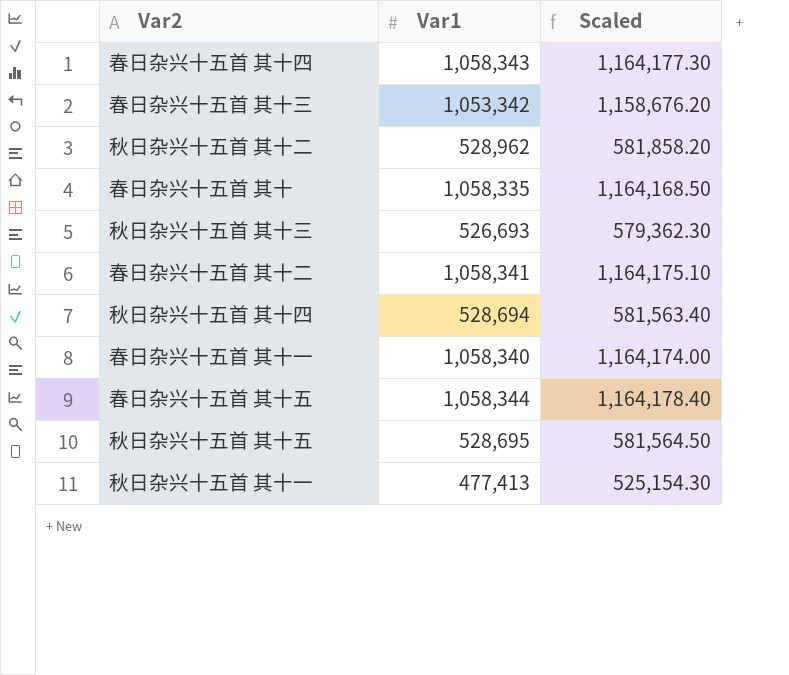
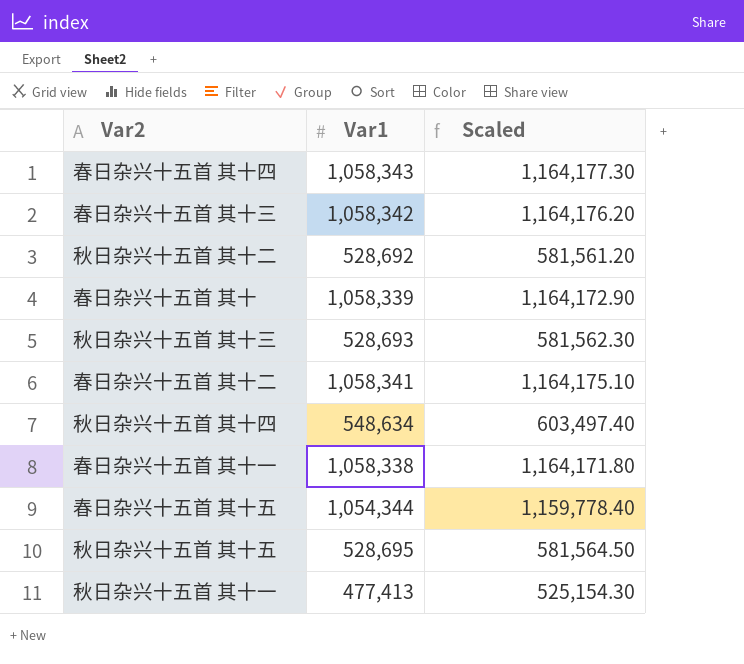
春日杂兴十五首 其十三 | Var1: 1,053,342 -> 1,058,342
春日杂兴十五首 其十三 | Scaled: 1,158,676.20 -> 1,164,176.20
秋日杂兴十五首 其十二 | Var1: 528,962 -> 528,692
秋日杂兴十五首 其十二 | Scaled: 581,858.20 -> 581,561.20
春日杂兴十五首 其十 | Var1: 1,058,335 -> 1,058,339
春日杂兴十五首 其十 | Scaled: 1,164,168.50 -> 1,164,172.90
秋日杂兴十五首 其十三 | Var1: 526,693 -> 528,693
秋日杂兴十五首 其十三 | Scaled: 579,362.30 -> 581,562.30
秋日杂兴十五首 其十四 | Var1: 528,694 -> 548,634
秋日杂兴十五首 其十四 | Scaled: 581,563.40 -> 603,497.40
春日杂兴十五首 其十一 | Var1: 1,058,340 -> 1,058,338
春日杂兴十五首 其十一 | Scaled: 1,164,174.00 -> 1,164,171.80
春日杂兴十五首 其十五 | Var1: 1,058,344 -> 1,054,344
春日杂兴十五首 其十五 | Scaled: 1,164,178.40 -> 1,159,778.40

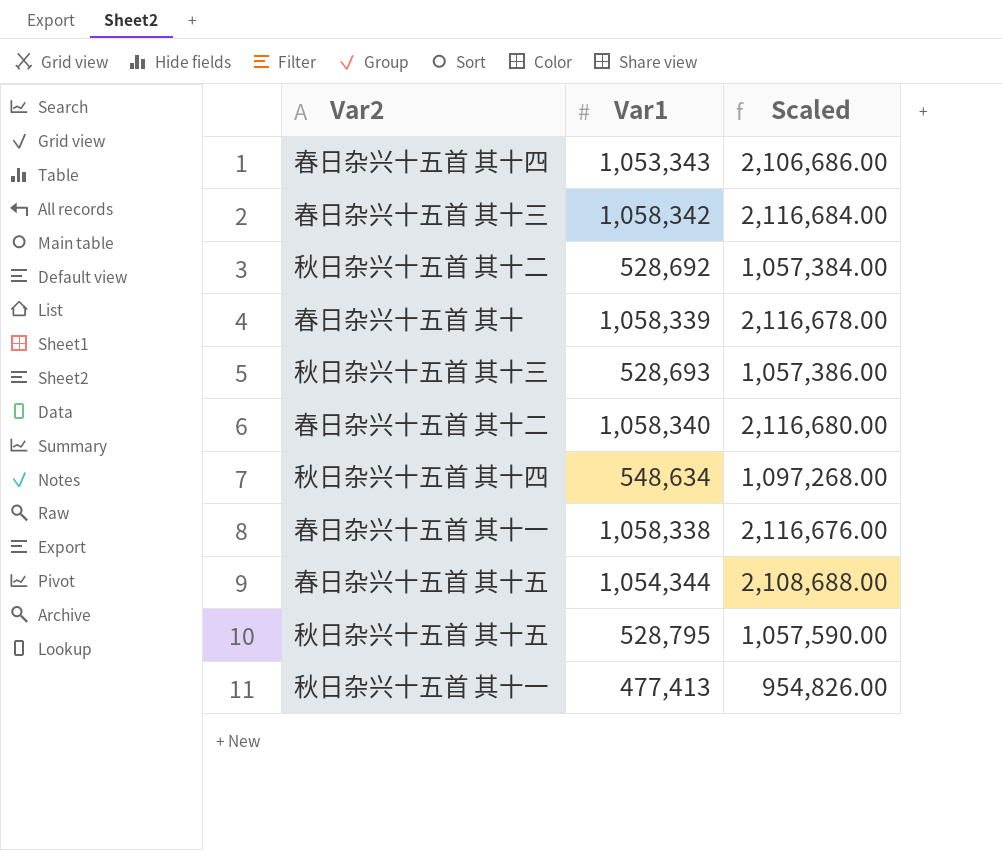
column Scaled | formula: [Var1] * 1.1 -> [Var1] * 2
春日杂兴十五首 其十四 | Var1: 1,058,343 -> 1,053,343
春日杂兴十五首 其十二 | Var1: 1,058,341 -> 1,058,340
秋日杂兴十五首 其十五 | Var1: 528,695 -> 528,795

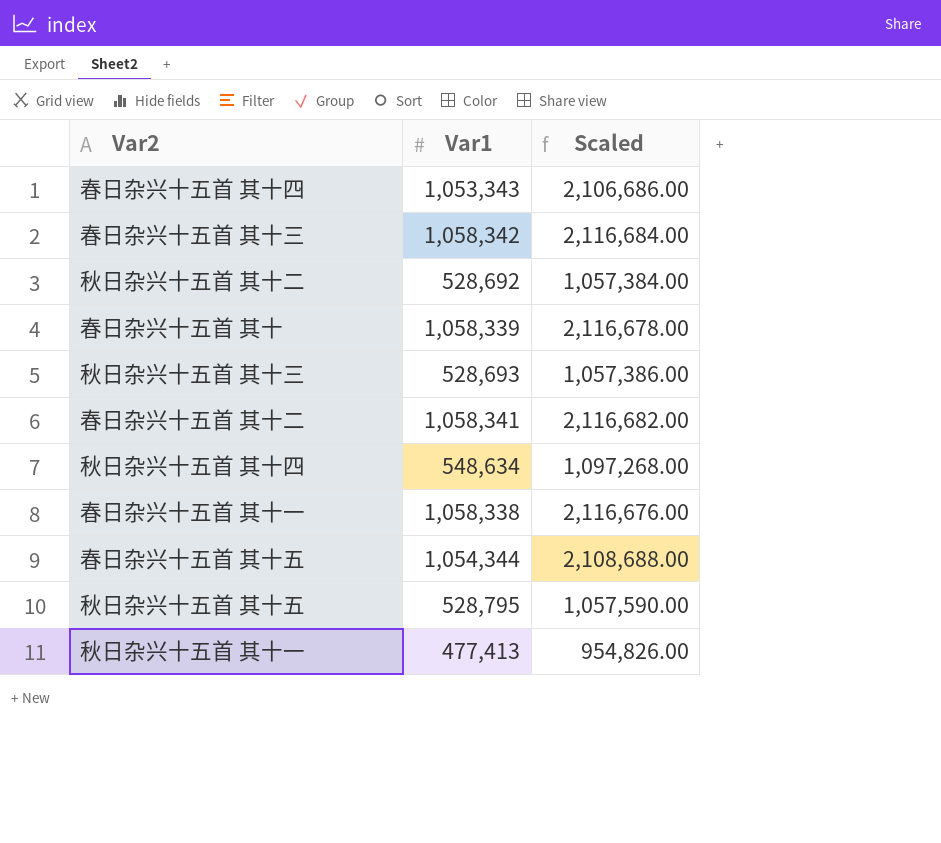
春日杂兴十五首 其十二 | Var1: 1,058,340 -> 1,058,341
春日杂兴十五首 其十二 | Scaled: 2,116,680.00 -> 2,116,682.00

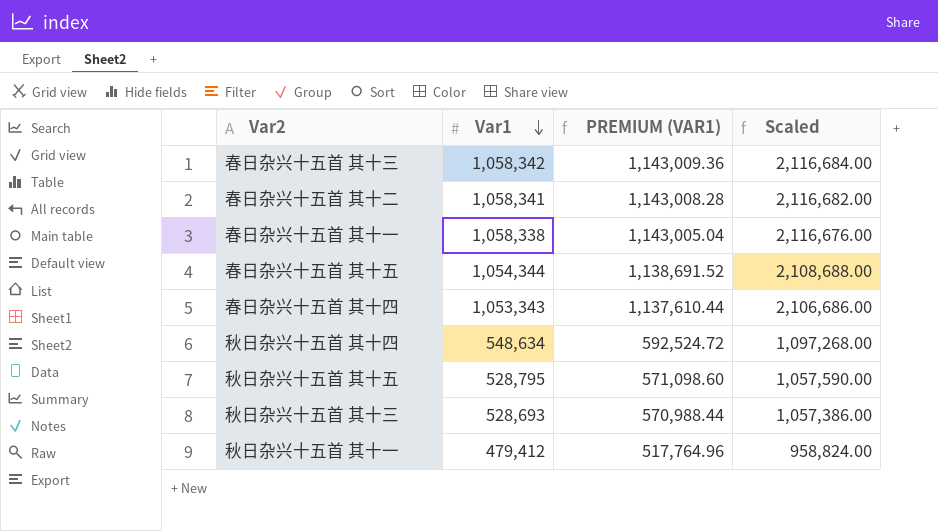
row order: none -> Var1 descending
column PREMIUM (VAR1) | formula: none -> [Var1] * 1.08
row 秋日杂兴十五首 其十二: 528,692 | 1,057,384.00 -> none
row 春日杂兴十五首 其十: 1,058,339 | 2,116,678.00 -> none
秋日杂兴十五首 其十一 | Var1: 477,413 -> 479,412
秋日杂兴十五首 其十一 | Scaled: 954,826.00 -> 958,824.00

